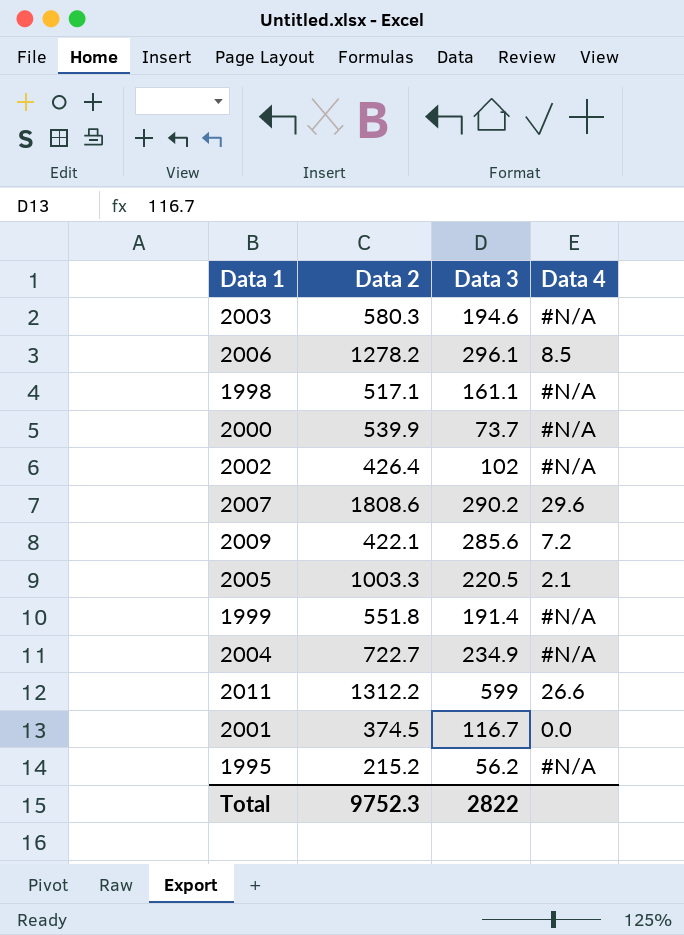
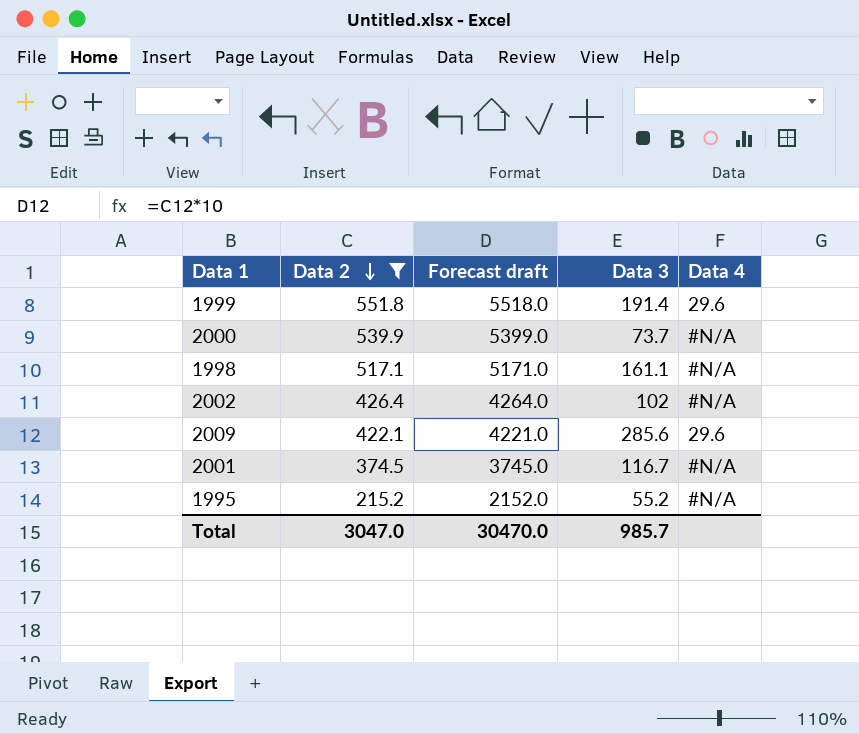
filter: none -> Data 2 <= 551.8
row order: none -> Data 2 descending
column Forecast draft | formula: none -> [Data 2] * 10
1999 | Data 4: #N/A -> 29.6
2009 | Data 4: 7.2 -> 29.6
2001 | Data 4: 0.0 -> #N/A
1995 | Data 3: 56.2 -> 55.2
Total | Data 2: 9752.3 -> 3047.0
Total | Data 3: 2822 -> 985.7

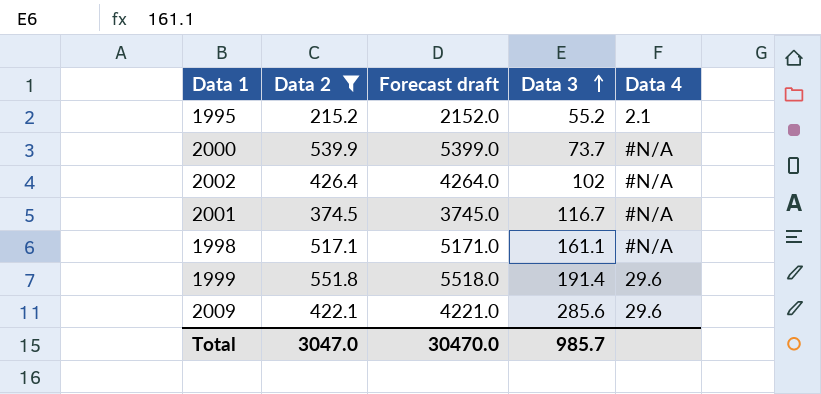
row order: Data 2 descending -> Data 3 ascending
1995 | Data 4: #N/A -> 2.1

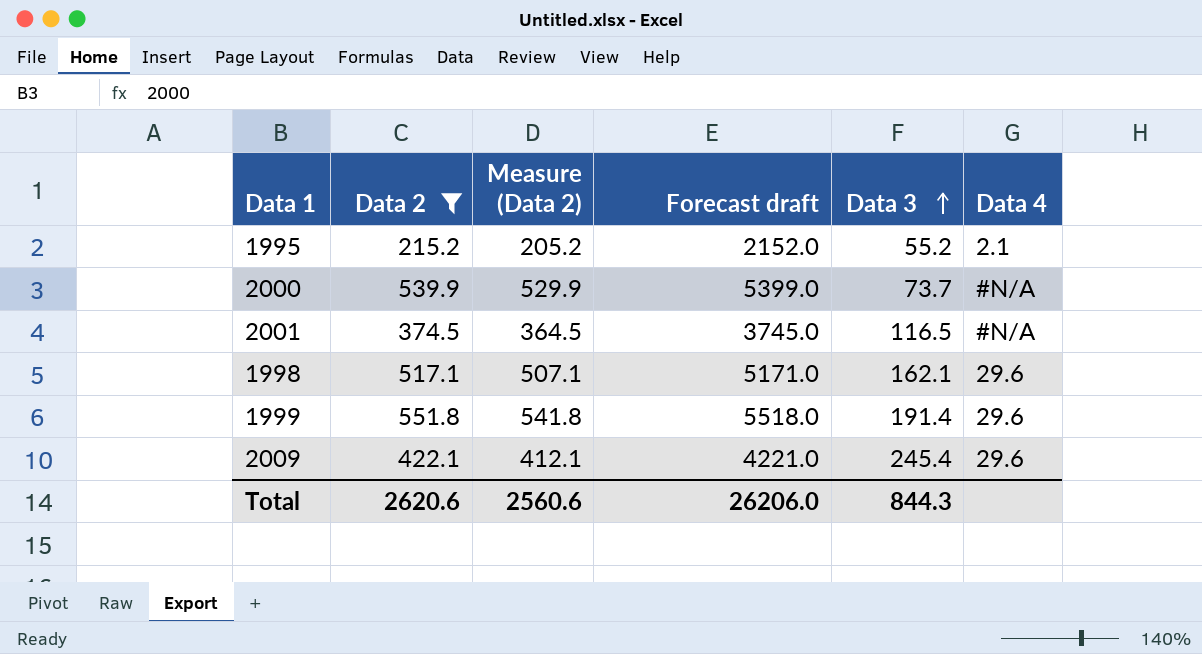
column Measure (Data 2) | formula: none -> [Data 2] - 10
row 2002: 426.4 | 4264.0 | 102 | #N/A -> none
2001 | Data 3: 116.7 -> 116.5
1998 | Data 3: 161.1 -> 162.1
1998 | Data 4: #N/A -> 29.6
2009 | Data 3: 285.6 -> 245.4
Total | Data 2: 3047.0 -> 2620.6
Total | Forecast draft: 30470.0 -> 26206.0
Total | Data 3: 985.7 -> 844.3

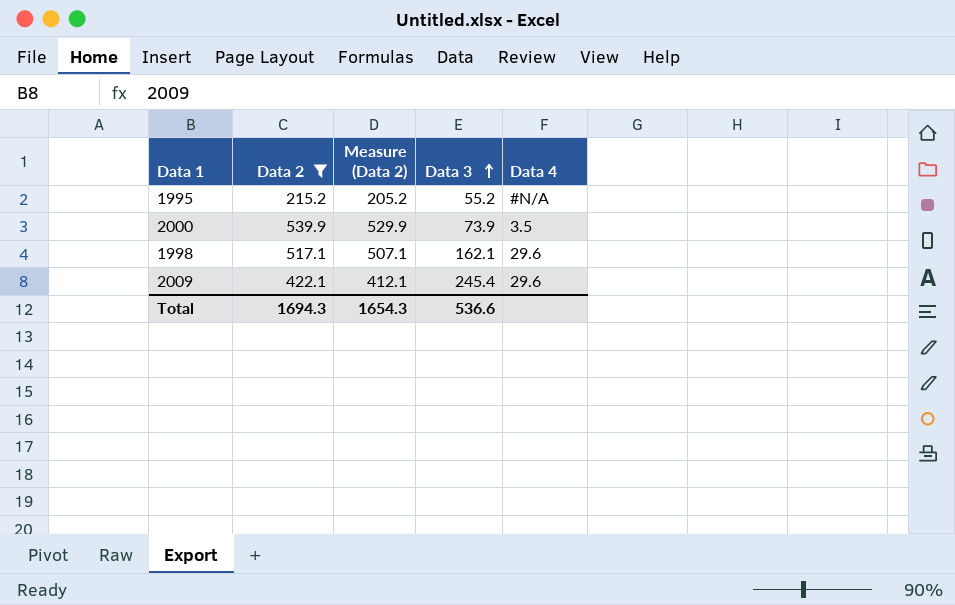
column Forecast draft | formula: [Data 2] * 10 -> none
row 2001: 374.5 | 364.5 | 3745.0 | 116.5 | #N/A -> none
row 1999: 551.8 | 541.8 | 5518.0 | 191.4 | 29.6 -> none
1995 | Data 4: 2.1 -> #N/A
2000 | Data 3: 73.7 -> 73.9
2000 | Data 4: #N/A -> 3.5
Total | Data 2: 2620.6 -> 1694.3
Total | Measure (Data 2): 2560.6 -> 1654.3
Total | Data 3: 844.3 -> 536.6

